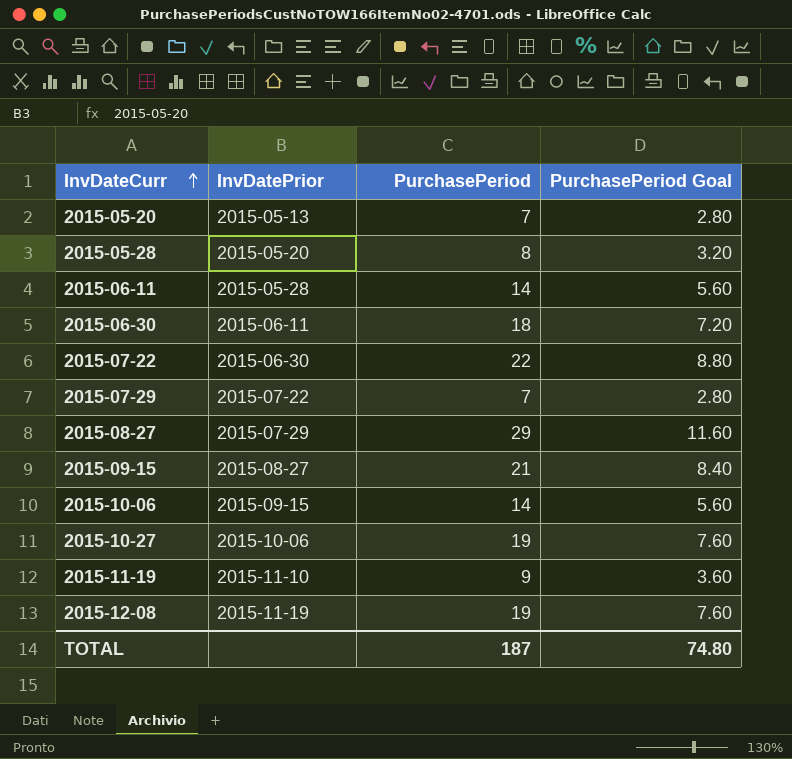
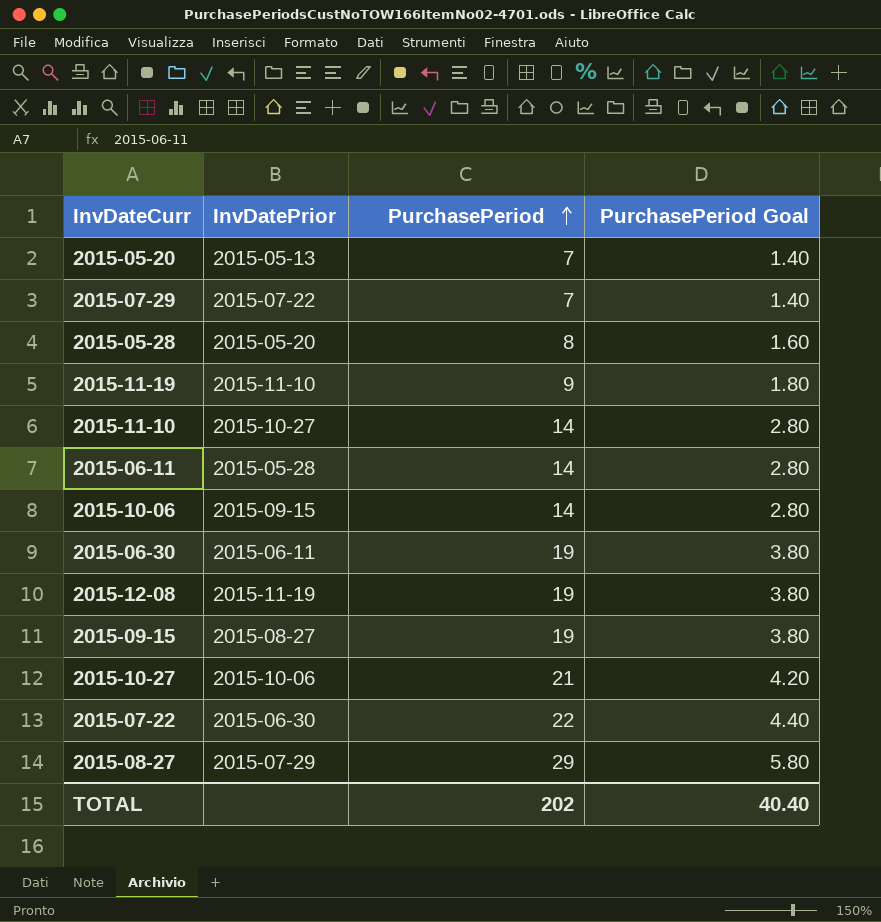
row order: InvDateCurr ascending -> PurchasePeriod ascending
column PurchasePeriod Goal | formula: [PurchasePeriod] * 0.4 -> [PurchasePeriod] * 0.2
row 2015-11-10: none -> 2015-10-27 | 14 | 2.80
2015-06-30 | PurchasePeriod: 18 -> 19
2015-09-15 | PurchasePeriod: 21 -> 19
2015-10-27 | PurchasePeriod: 19 -> 21
TOTAL | PurchasePeriod: 187 -> 202
TOTAL | PurchasePeriod Goal: 74.80 -> 40.40

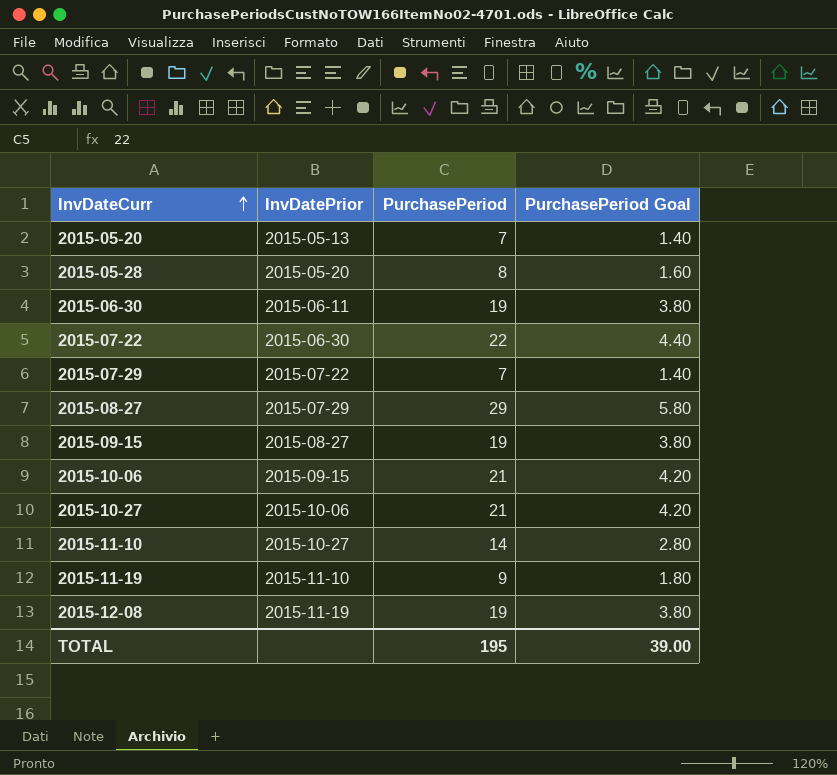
row order: PurchasePeriod ascending -> InvDateCurr ascending
row 2015-06-11: 2015-05-28 | 14 | 2.80 -> none
2015-10-06 | PurchasePeriod: 14 -> 21
2015-10-06 | PurchasePeriod Goal: 2.80 -> 4.20
TOTAL | PurchasePeriod: 202 -> 195
TOTAL | PurchasePeriod Goal: 40.40 -> 39.00

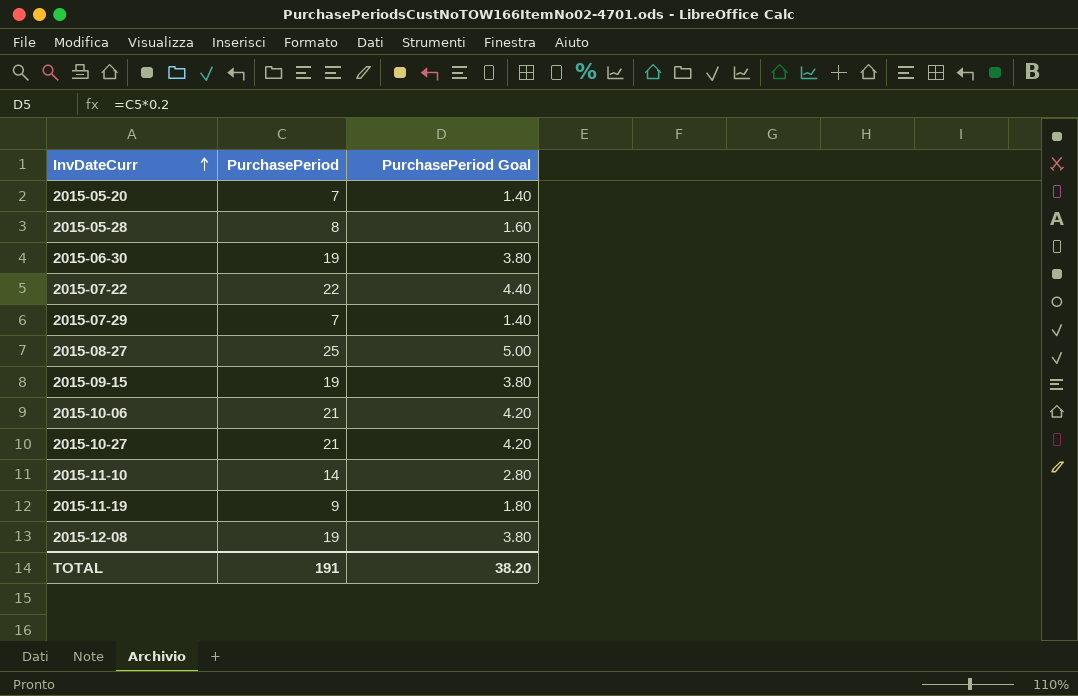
column InvDatePrior | position: 2 -> none
2015-08-27 | PurchasePeriod: 29 -> 25
2015-08-27 | PurchasePeriod Goal: 5.80 -> 5.00
TOTAL | PurchasePeriod: 195 -> 191
TOTAL | PurchasePeriod Goal: 39.00 -> 38.20

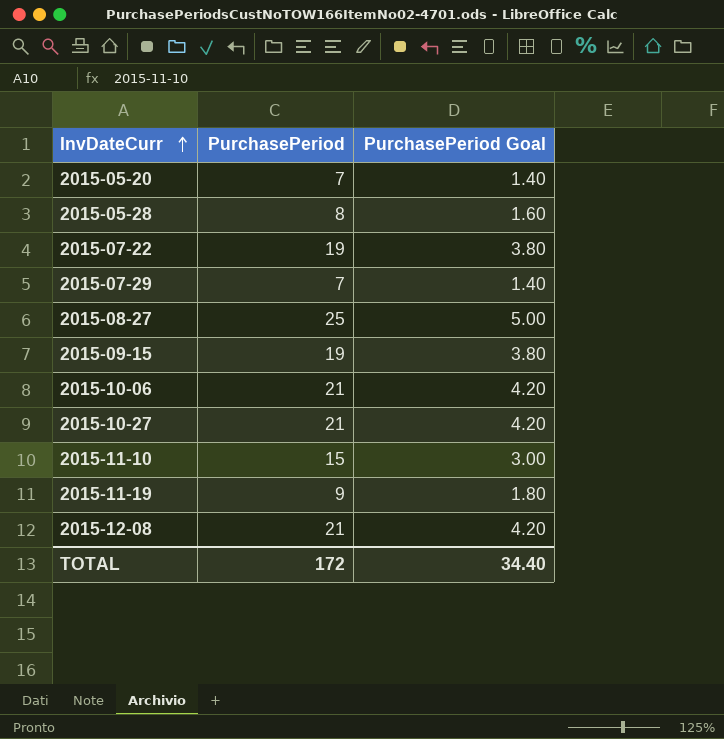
row 2015-06-30: 19 | 3.80 -> none
2015-07-22 | PurchasePeriod: 22 -> 19
2015-07-22 | PurchasePeriod Goal: 4.40 -> 3.80
2015-11-10 | PurchasePeriod: 14 -> 15
2015-11-10 | PurchasePeriod Goal: 2.80 -> 3.00
2015-12-08 | PurchasePeriod: 19 -> 21
2015-12-08 | PurchasePeriod Goal: 3.80 -> 4.20
TOTAL | PurchasePeriod: 191 -> 172
TOTAL | PurchasePeriod Goal: 38.20 -> 34.40

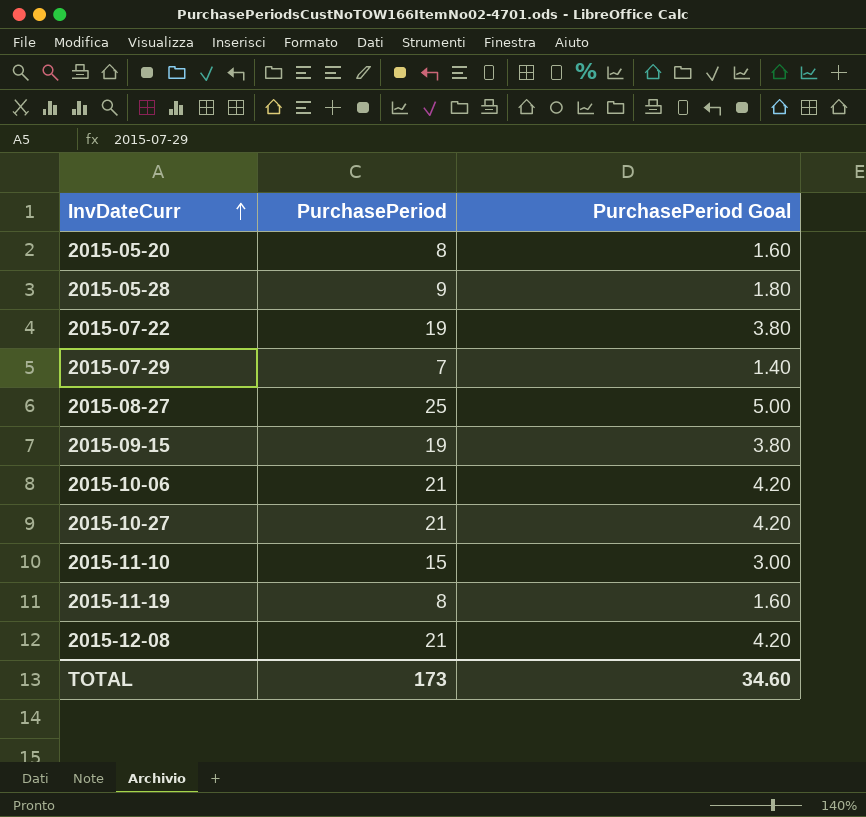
2015-05-20 | PurchasePeriod: 7 -> 8
2015-05-20 | PurchasePeriod Goal: 1.40 -> 1.60
2015-05-28 | PurchasePeriod: 8 -> 9
2015-05-28 | PurchasePeriod Goal: 1.60 -> 1.80
2015-11-19 | PurchasePeriod: 9 -> 8
2015-11-19 | PurchasePeriod Goal: 1.80 -> 1.60
TOTAL | PurchasePeriod: 172 -> 173
TOTAL | PurchasePeriod Goal: 34.40 -> 34.60

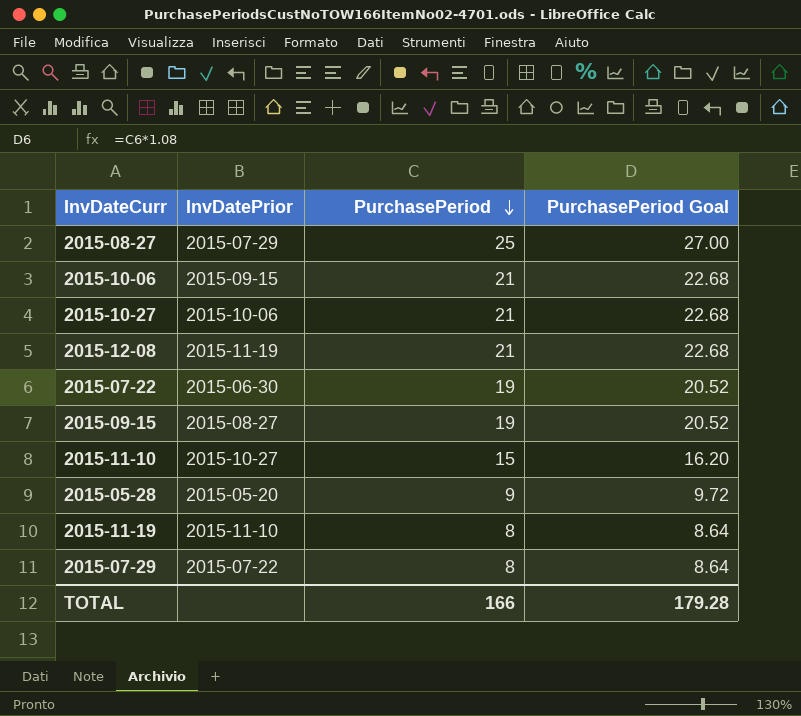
row order: InvDateCurr ascending -> PurchasePeriod descending
column InvDatePrior | position: none -> 2
column PurchasePeriod Goal | formula: [PurchasePeriod] * 0.2 -> [PurchasePeriod] * 1.08
row 2015-05-20: 8 | 1.60 -> none
2015-07-29 | PurchasePeriod: 7 -> 8
TOTAL | PurchasePeriod: 173 -> 166
TOTAL | PurchasePeriod Goal: 34.60 -> 179.28

